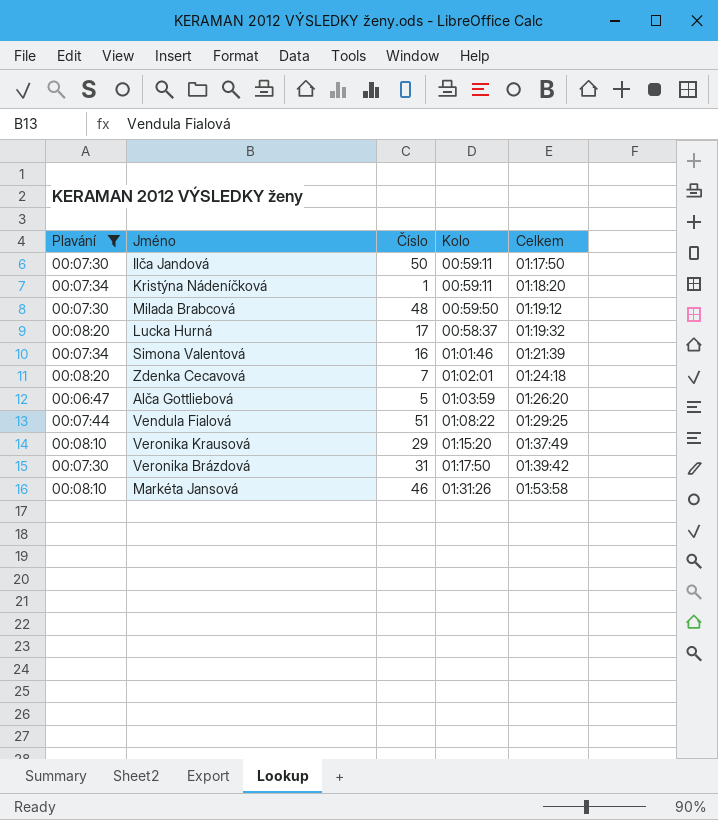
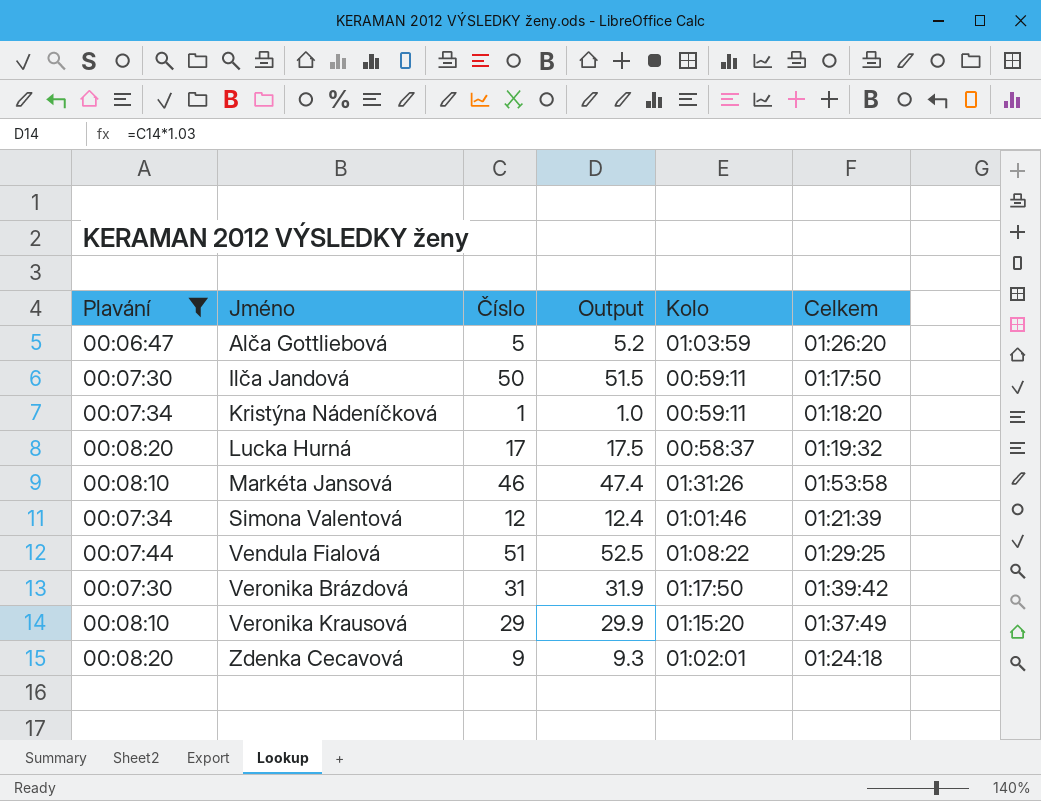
row order: Celkem ascending -> Jméno ascending
column Output | formula: none -> [Číslo] * 1.03
row Milada Brabcová: 00:07:30 | 48 | 00:59:50 | 01:19:12 -> none
Simona Valentová | Číslo: 16 -> 12
Zdenka Cecavová | Číslo: 7 -> 9

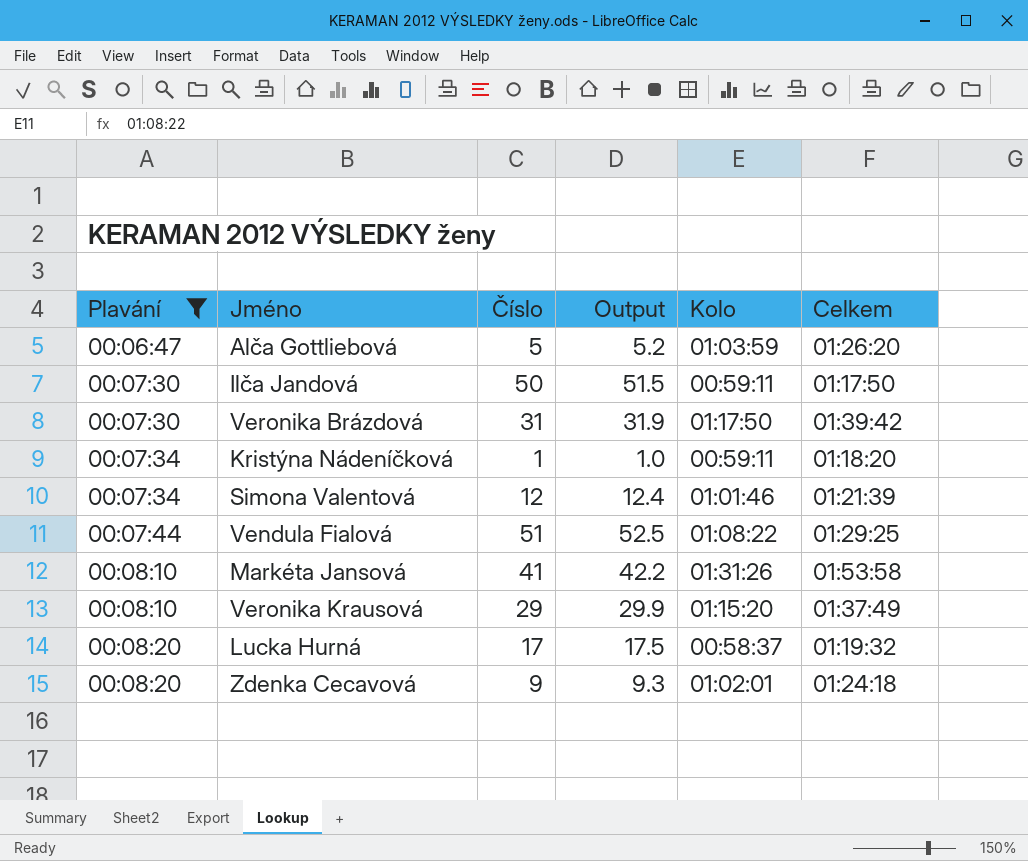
row order: Jméno ascending -> Plavání ascending
Markéta Jansová | Číslo: 46 -> 41
Markéta Jansová | Output: 47.4 -> 42.2

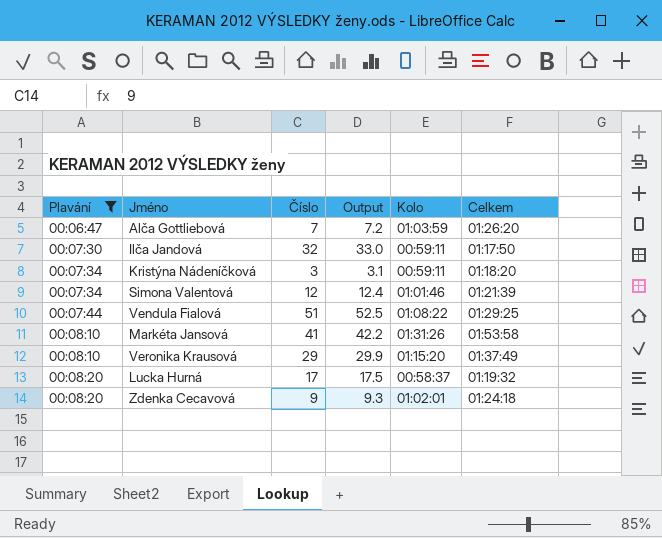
row Veronika Brázdová: 00:07:30 | 31 | 31.9 | 01:17:50 | 01:39:42 -> none
Alča Gottliebová | Číslo: 5 -> 7
Alča Gottliebová | Output: 5.2 -> 7.2
Ilča Jandová | Číslo: 50 -> 32
Ilča Jandová | Output: 51.5 -> 33.0
Kristýna Nádeníčková | Číslo: 1 -> 3
Kristýna Nádeníčková | Output: 1.0 -> 3.1

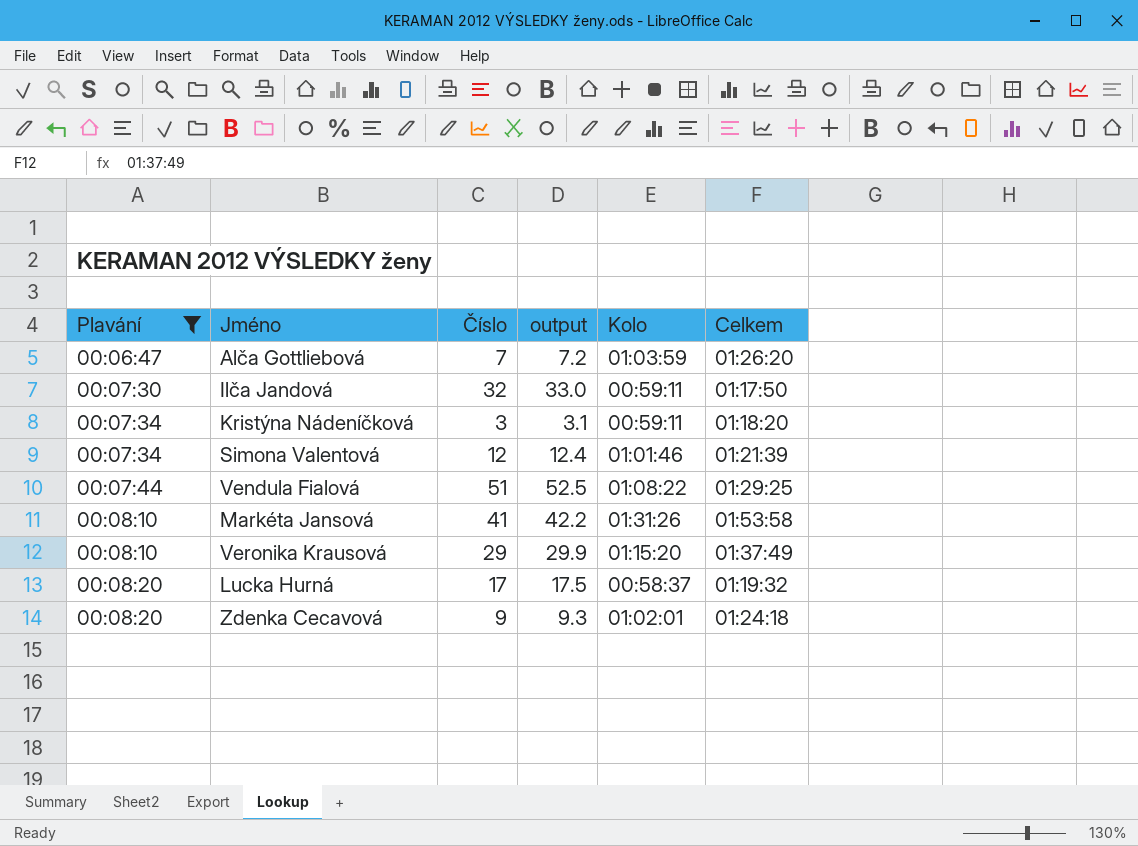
column name: Output -> output

